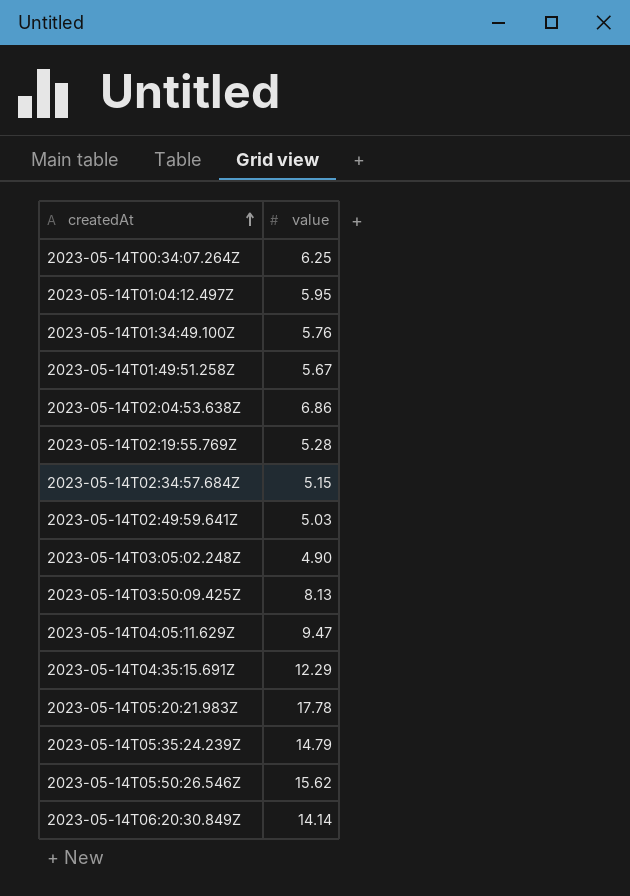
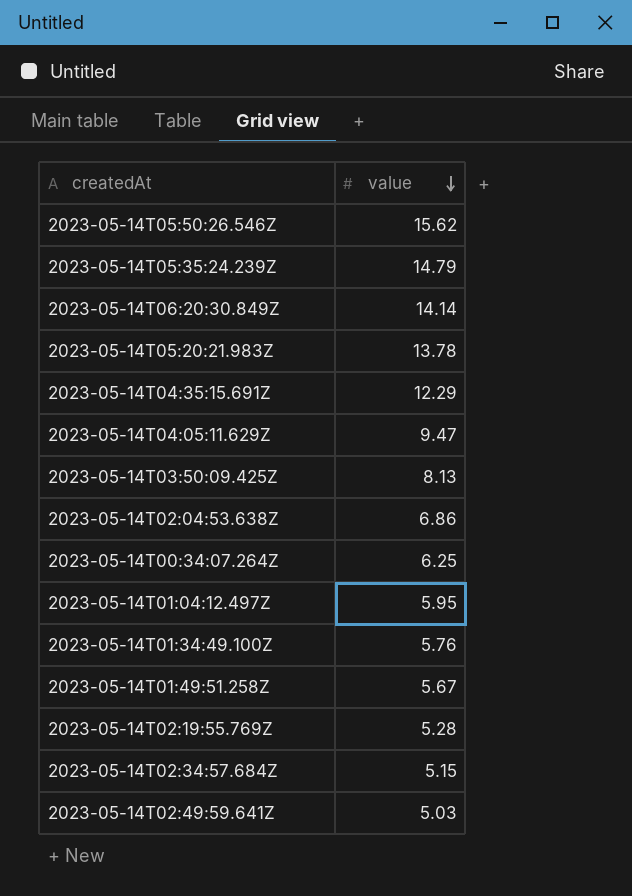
row order: createdAt ascending -> value descending
row 2023-05-14T03:05:02.248Z: 4.90 -> none
2023-05-14T05:20:21.983Z | value: 17.78 -> 13.78

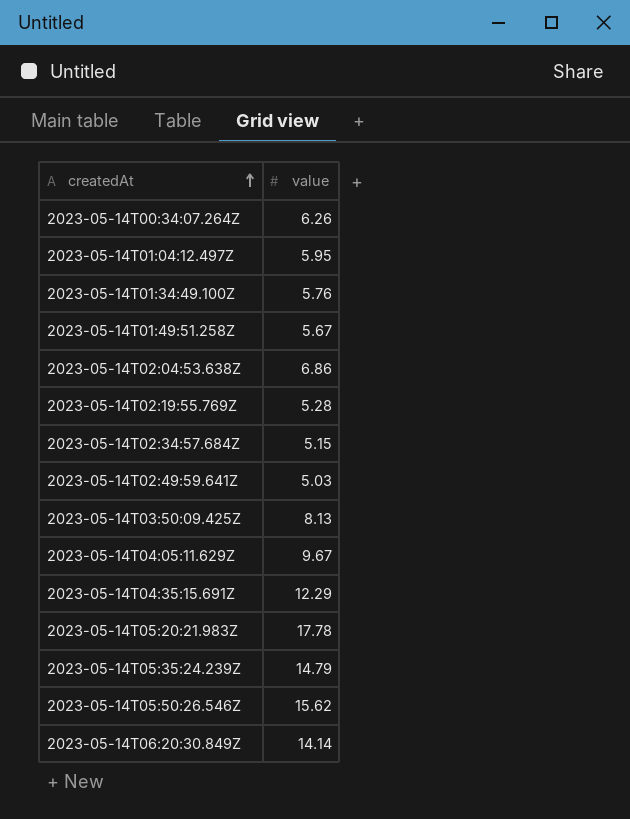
row order: value descending -> createdAt ascending
2023-05-14T00:34:07.264Z | value: 6.25 -> 6.26
2023-05-14T04:05:11.629Z | value: 9.47 -> 9.67
2023-05-14T05:20:21.983Z | value: 13.78 -> 17.78

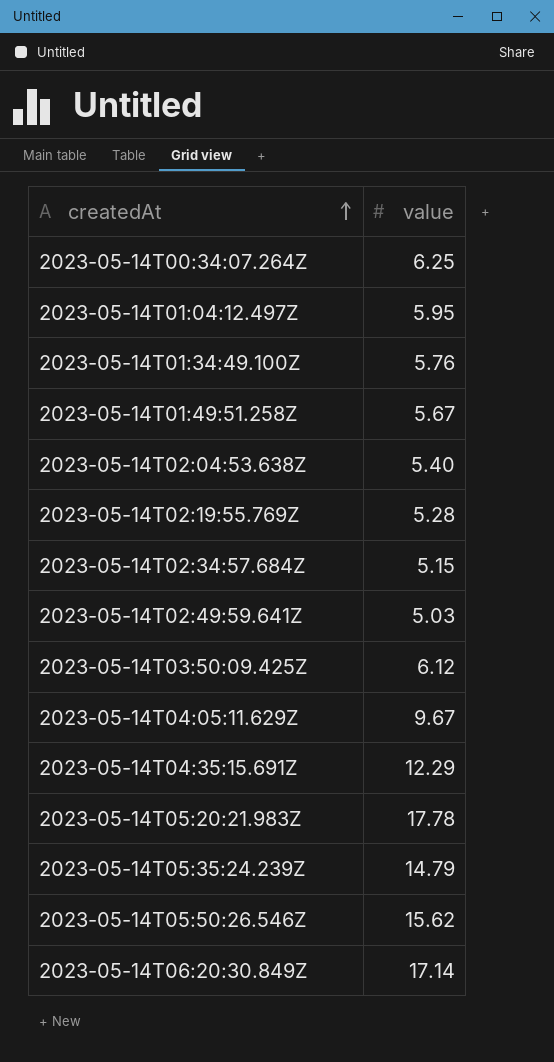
2023-05-14T00:34:07.264Z | value: 6.26 -> 6.25
2023-05-14T02:04:53.638Z | value: 6.86 -> 5.40
2023-05-14T03:50:09.425Z | value: 8.13 -> 6.12
2023-05-14T06:20:30.849Z | value: 14.14 -> 17.14

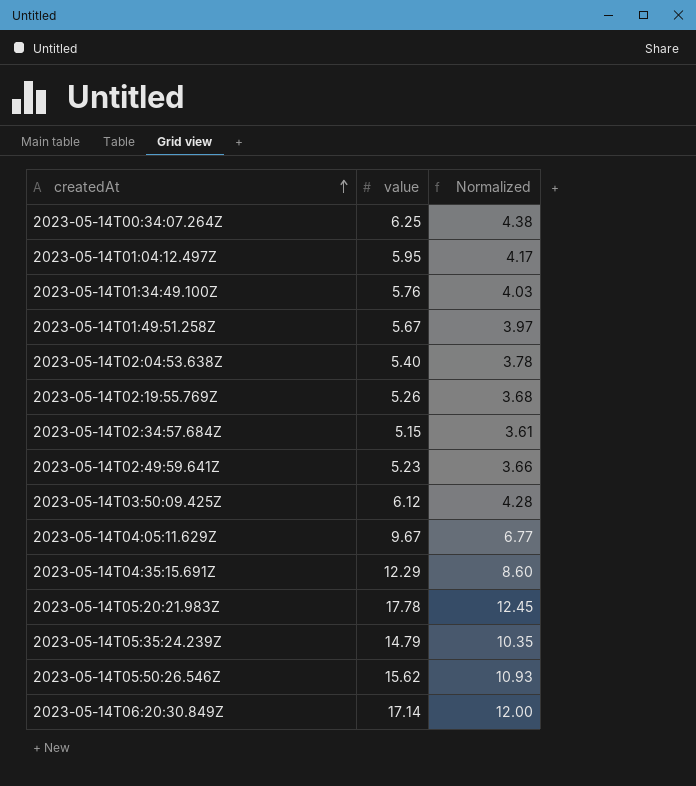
column Normalized | formula: none -> [value] * 0.7
2023-05-14T02:19:55.769Z | value: 5.28 -> 5.26
2023-05-14T02:49:59.641Z | value: 5.03 -> 5.23

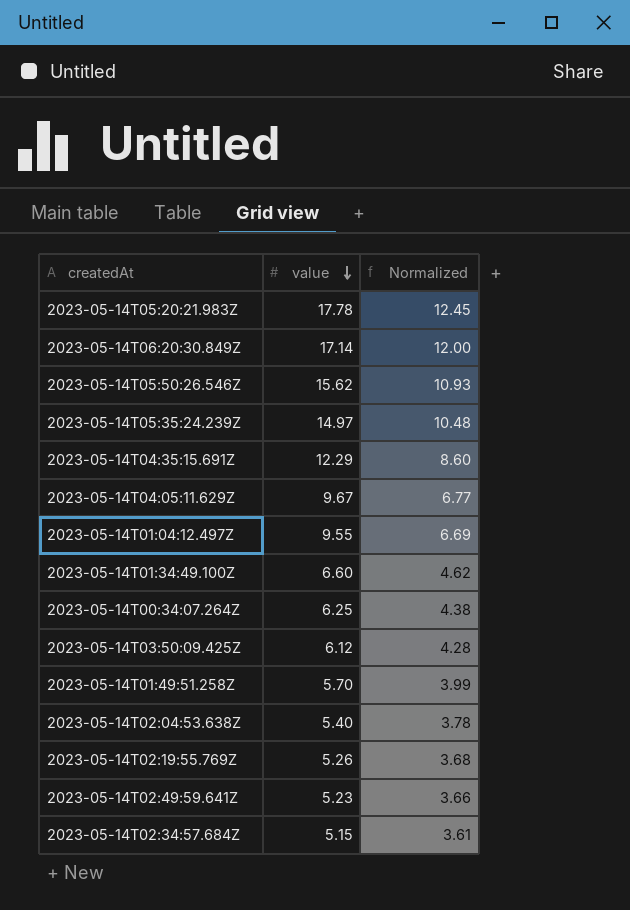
row order: createdAt ascending -> value descending
2023-05-14T05:35:24.239Z | value: 14.79 -> 14.97
2023-05-14T05:35:24.239Z | Normalized: 10.35 -> 10.48
2023-05-14T01:04:12.497Z | value: 5.95 -> 9.55
2023-05-14T01:04:12.497Z | Normalized: 4.17 -> 6.69
2023-05-14T01:34:49.100Z | value: 5.76 -> 6.60
2023-05-14T01:34:49.100Z | Normalized: 4.03 -> 4.62
2023-05-14T01:49:51.258Z | value: 5.67 -> 5.70
2023-05-14T01:49:51.258Z | Normalized: 3.97 -> 3.99

